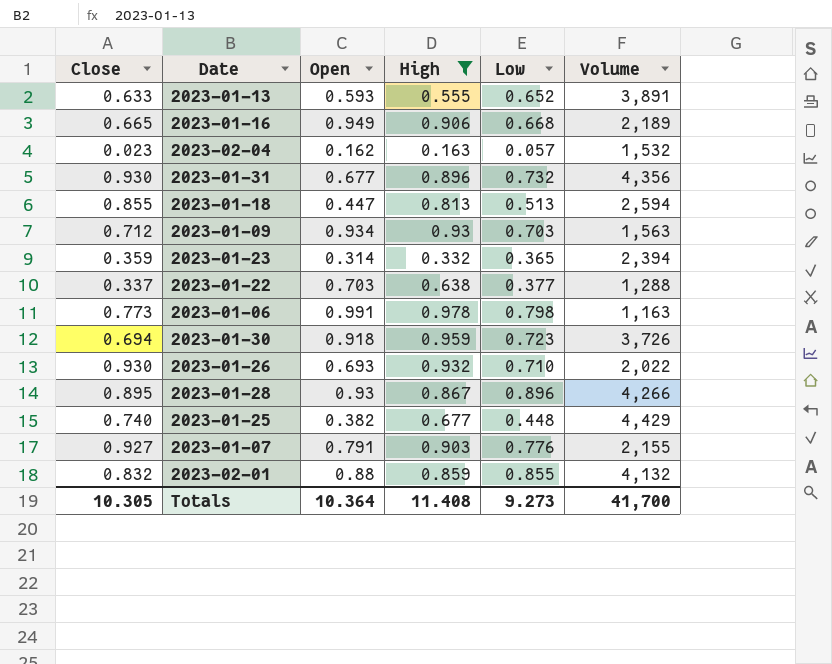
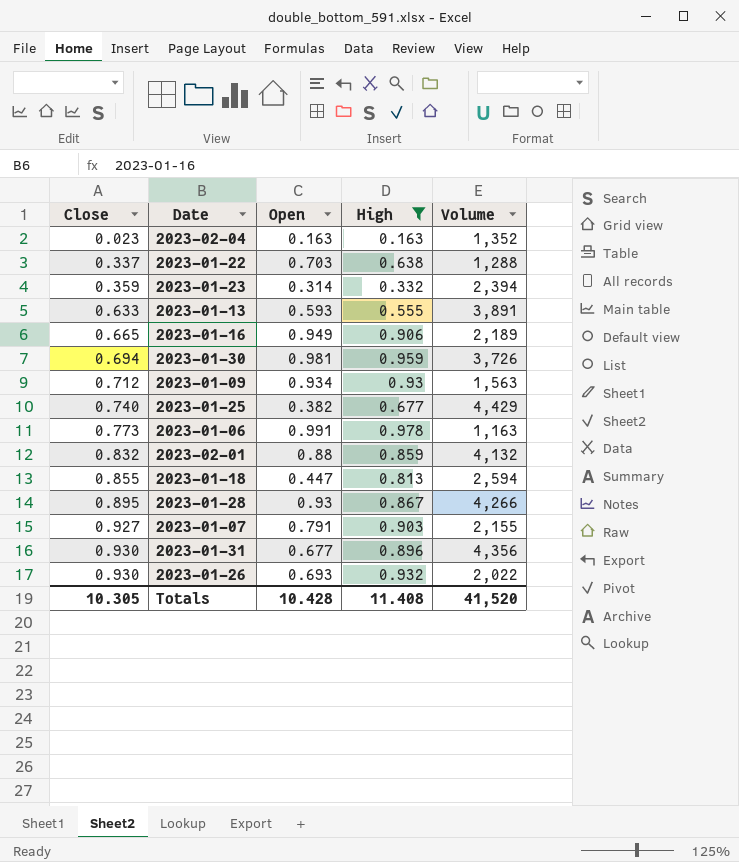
row order: none -> Close ascending
column Low | position: 5 -> none
2023-02-04 | Open: 0.162 -> 0.163
2023-02-04 | Volume: 1,532 -> 1,352
2023-01-30 | Open: 0.918 -> 0.981
Totals | Open: 10.364 -> 10.428
Totals | Volume: 41,700 -> 41,520

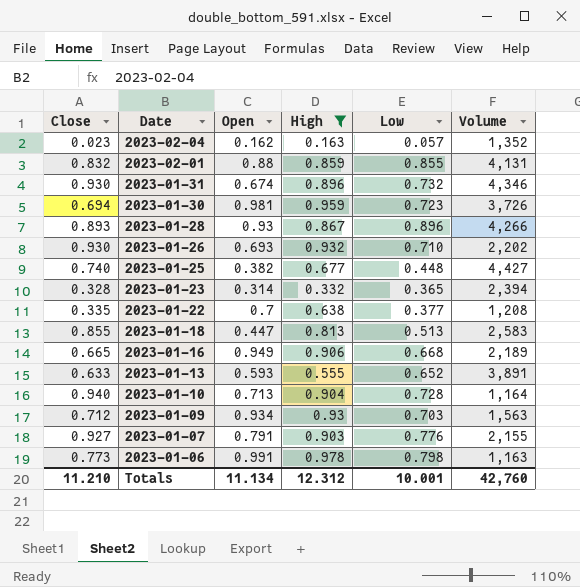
row order: Close ascending -> Date descending
column Low | position: none -> 5
2023-02-04 | Open: 0.163 -> 0.162
2023-02-01 | Volume: 4,132 -> 4,131
2023-01-31 | Open: 0.677 -> 0.674
2023-01-31 | Volume: 4,356 -> 4,346
2023-01-28 | Close: 0.895 -> 0.893
2023-01-26 | Volume: 2,022 -> 2,202
2023-01-25 | Volume: 4,429 -> 4,427
2023-01-23 | Close: 0.359 -> 0.328
2023-01-22 | Close: 0.337 -> 0.335
2023-01-22 | Open: 0.703 -> 0.7
2023-01-22 | Volume: 1,288 -> 1,208
2023-01-18 | Volume: 2,594 -> 2,583
row 2023-01-10: none -> 0.940 | 0.713 | 0.904 | 0.728 | 1,164
Totals | Close: 10.305 -> 11.210
Totals | Open: 10.428 -> 11.134
Totals | High: 11.408 -> 12.312
Totals | Volume: 41,520 -> 42,760

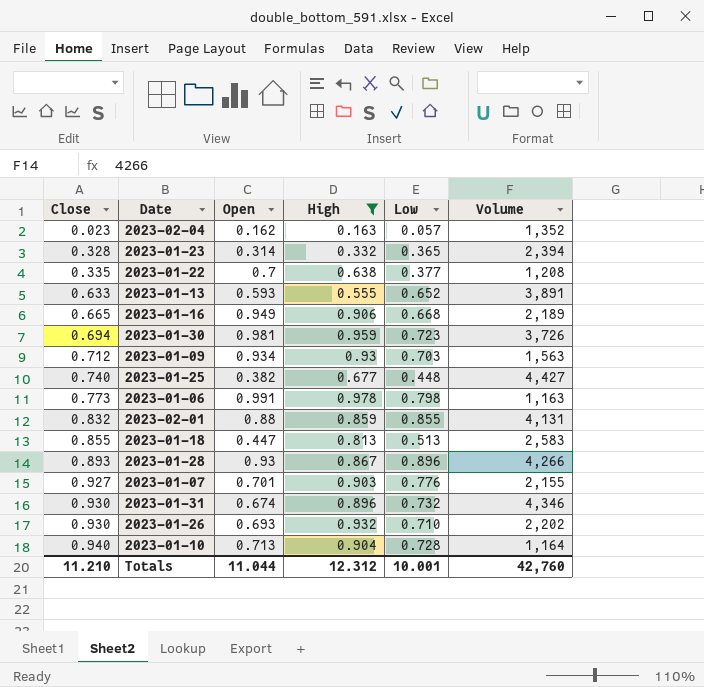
row order: Date descending -> Close ascending
2023-01-07 | Open: 0.791 -> 0.701
Totals | Open: 11.134 -> 11.044

